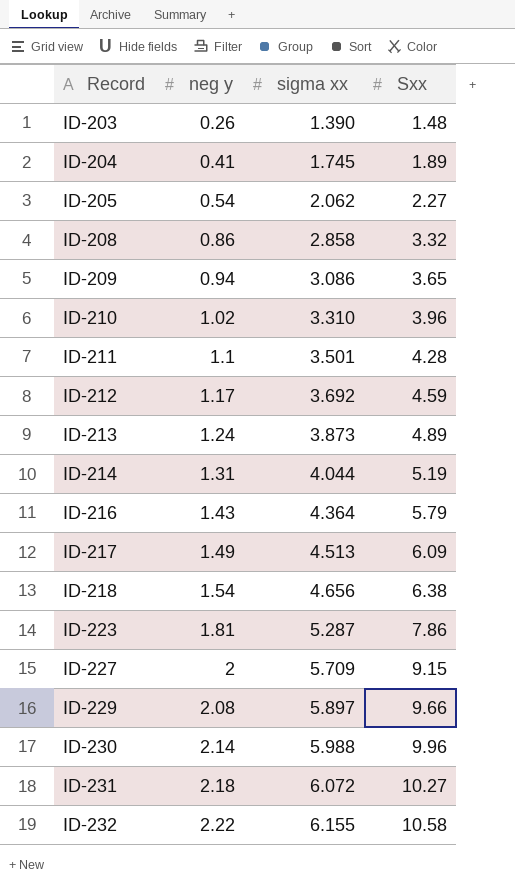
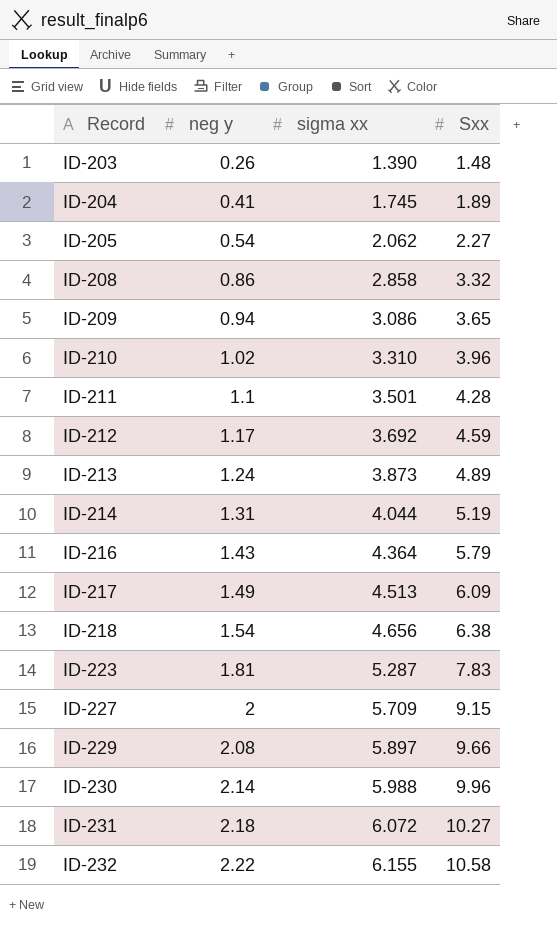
ID-223 | Sxx: 7.86 -> 7.83

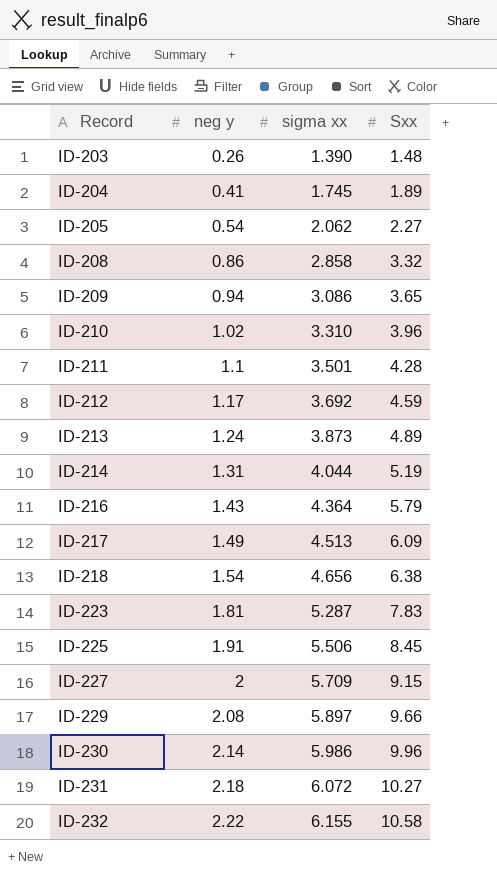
row ID-225: none -> 1.91 | 5.506 | 8.45
ID-230 | sigma xx: 5.988 -> 5.986

